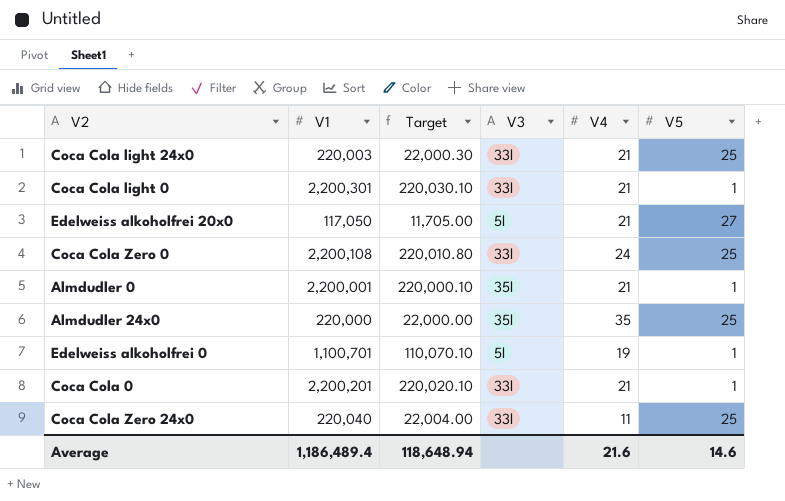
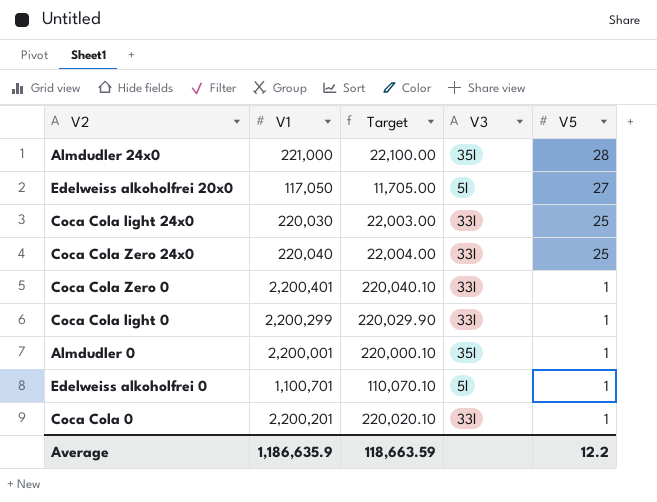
row order: none -> V5 descending
column V4 | position: 5 -> none
Almdudler 24x0 | V1: 220,000 -> 221,000
Almdudler 24x0 | Target: 22,000.00 -> 22,100.00
Almdudler 24x0 | V5: 25 -> 28
Coca Cola light 24x0 | V1: 220,003 -> 220,030
Coca Cola light 24x0 | Target: 22,000.30 -> 22,003.00
Coca Cola Zero 0 | V1: 2,200,108 -> 2,200,401
Coca Cola Zero 0 | Target: 220,010.80 -> 220,040.10
Coca Cola Zero 0 | V5: 25 -> 1
Coca Cola light 0 | V1: 2,200,301 -> 2,200,299
Coca Cola light 0 | Target: 220,030.10 -> 220,029.90
Average | V1: 1,186,489.4 -> 1,186,635.9
Average | Target: 118,648.94 -> 118,663.59
Average | V5: 14.6 -> 12.2

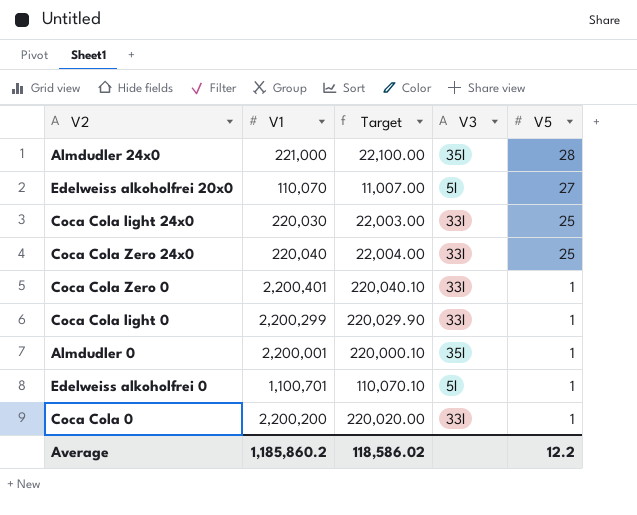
Edelweiss alkoholfrei 20x0 | V1: 117,050 -> 110,070
Edelweiss alkoholfrei 20x0 | Target: 11,705.00 -> 11,007.00
Coca Cola 0 | V1: 2,200,201 -> 2,200,200
Coca Cola 0 | Target: 220,020.10 -> 220,020.00
Average | V1: 1,186,635.9 -> 1,185,860.2
Average | Target: 118,663.59 -> 118,586.02

